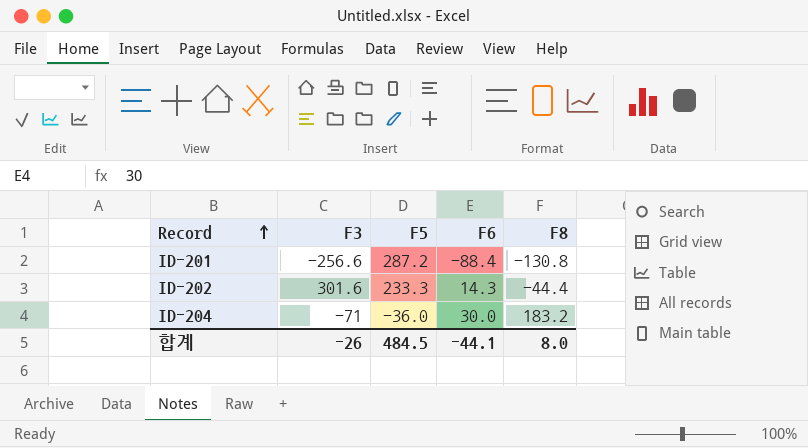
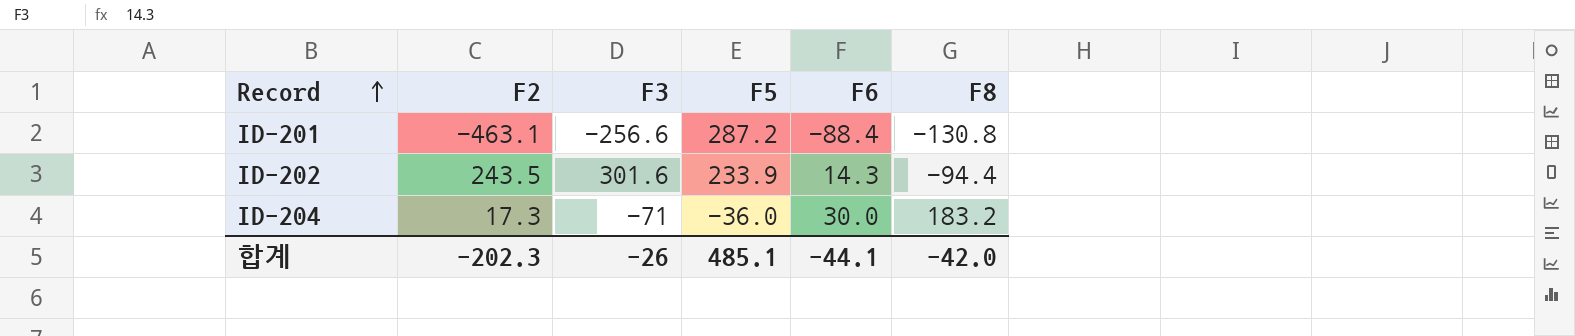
column F2 | position: none -> 2
ID-202 | F5: 233.3 -> 233.9
ID-202 | F8: -44.4 -> -94.4
합계 | F5: 484.5 -> 485.1
합계 | F8: 8.0 -> -42.0

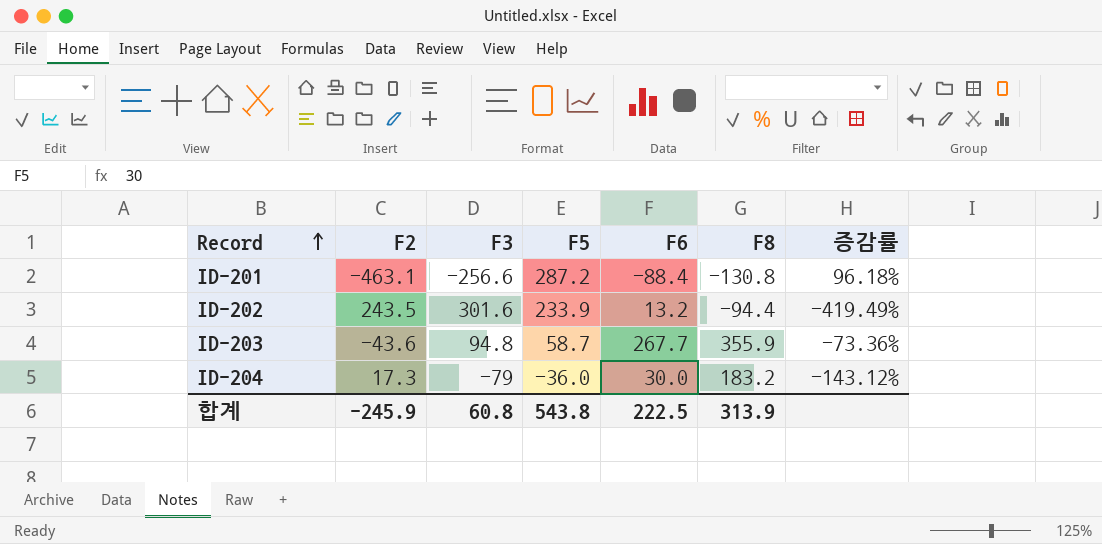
column 증감률 | formula: none -> ([F3] - [F8]) / [F8]
ID-202 | F6: 14.3 -> 13.2
row ID-203: none -> -43.6 | 94.8 | 58.7 | 267.7 | 355.9 | -73.36%
ID-204 | F3: -71 -> -79
합계 | F2: -202.3 -> -245.9
합계 | F3: -26 -> 60.8
합계 | F5: 485.1 -> 543.8
합계 | F6: -44.1 -> 222.5
합계 | F8: -42.0 -> 313.9

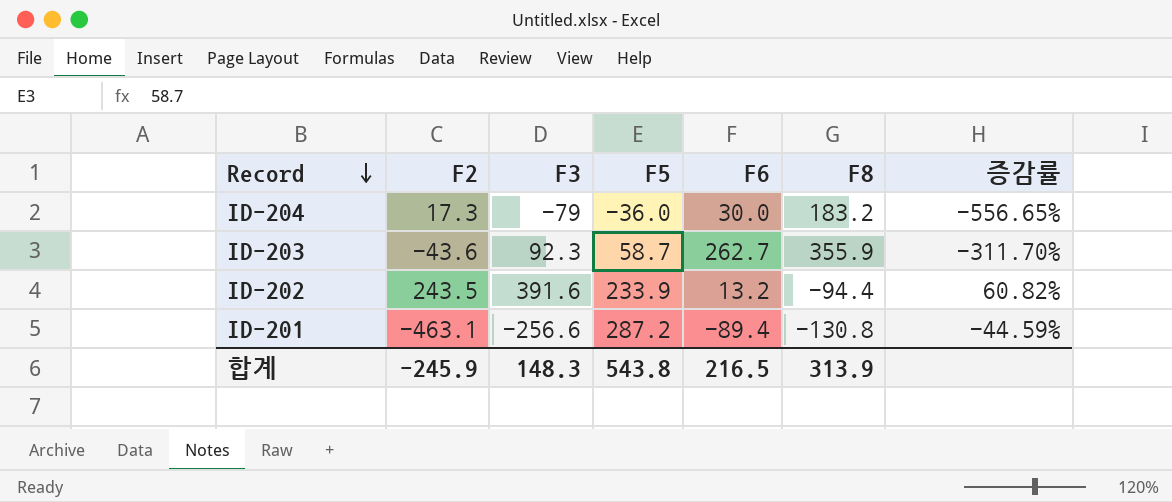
row order: Record ascending -> Record descending
column 증감률 | formula: ([F3] - [F8]) / [F8] -> ([F3] - [F2]) / [F2]
ID-203 | F3: 94.8 -> 92.3
ID-203 | F6: 267.7 -> 262.7
ID-202 | F3: 301.6 -> 391.6
ID-201 | F6: -88.4 -> -89.4
합계 | F3: 60.8 -> 148.3
합계 | F6: 222.5 -> 216.5

